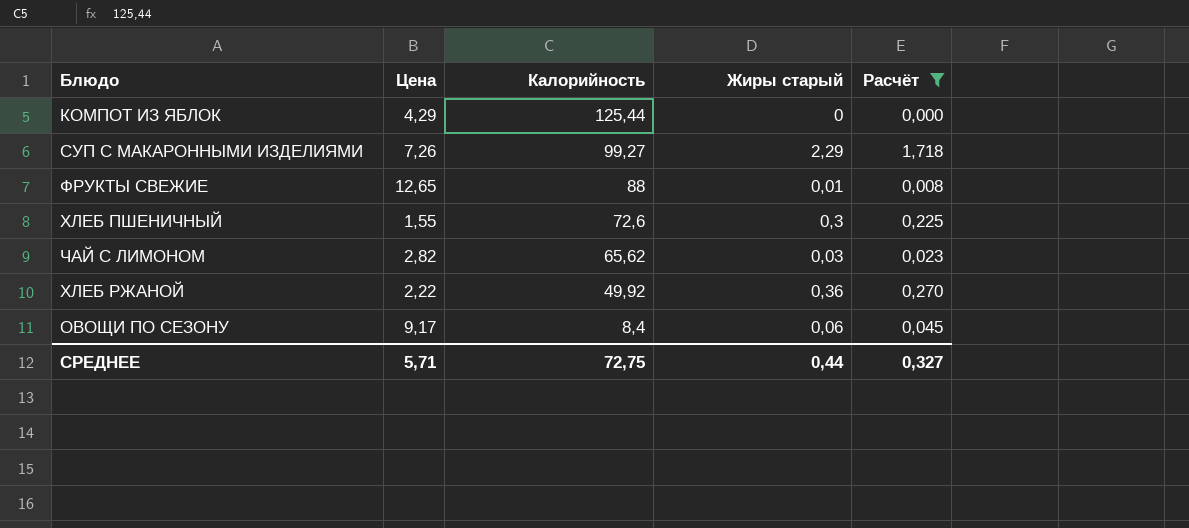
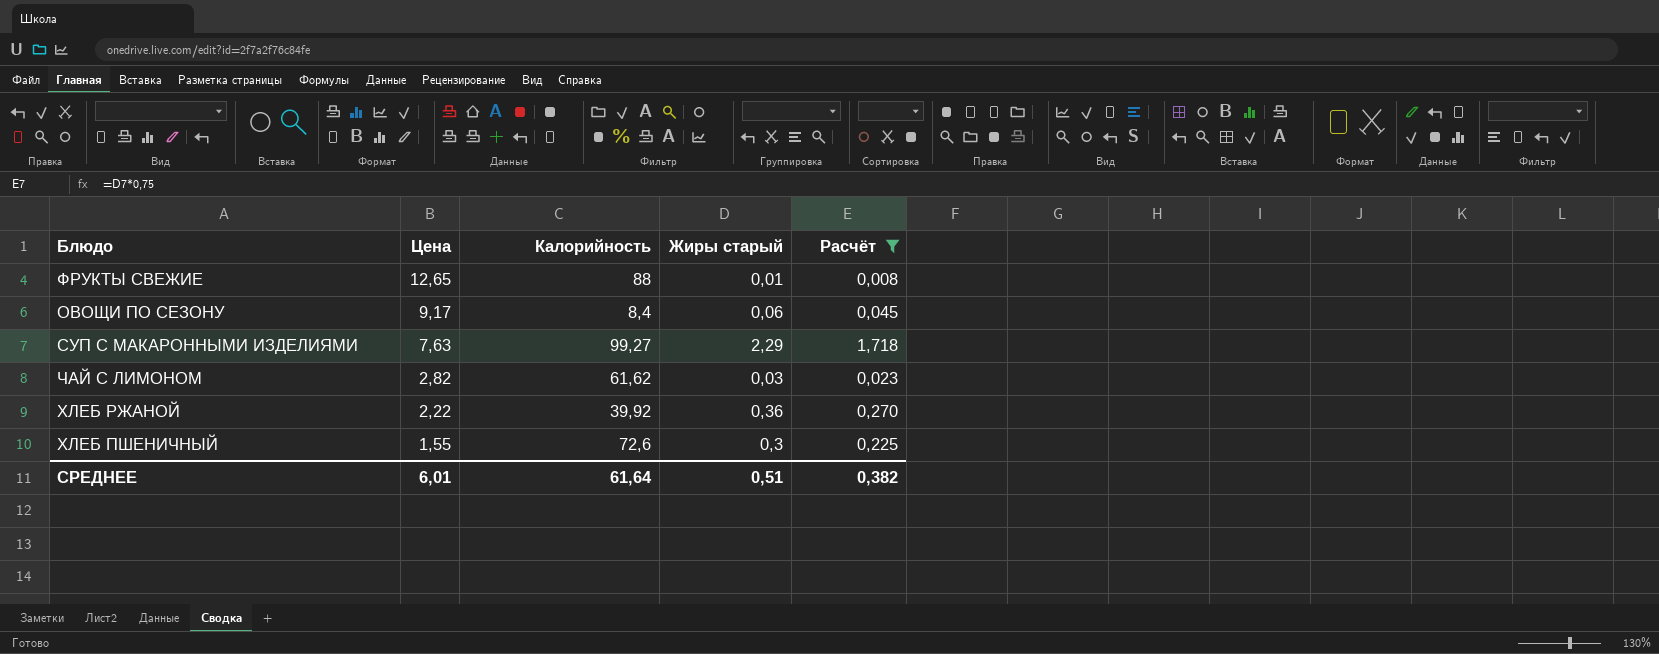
row order: Калорийность descending -> Цена descending
row КОМПОТ ИЗ ЯБЛОК: 4,29 | 125,44 | 0 | 0,000 -> none
СУП С МАКАРОННЫМИ ИЗДЕЛИЯМИ | Цена: 7,26 -> 7,63
ЧАЙ С ЛИМОНОМ | Калорийность: 65,62 -> 61,62
ХЛЕБ РЖАНОЙ | Калорийность: 49,92 -> 39,92
СРЕДНЕЕ | Цена: 5,71 -> 6,01
СРЕДНЕЕ | Калорийность: 72,75 -> 61,64
СРЕДНЕЕ | Жиры старый: 0,44 -> 0,51
СРЕДНЕЕ | Расчёт: 0,327 -> 0,382

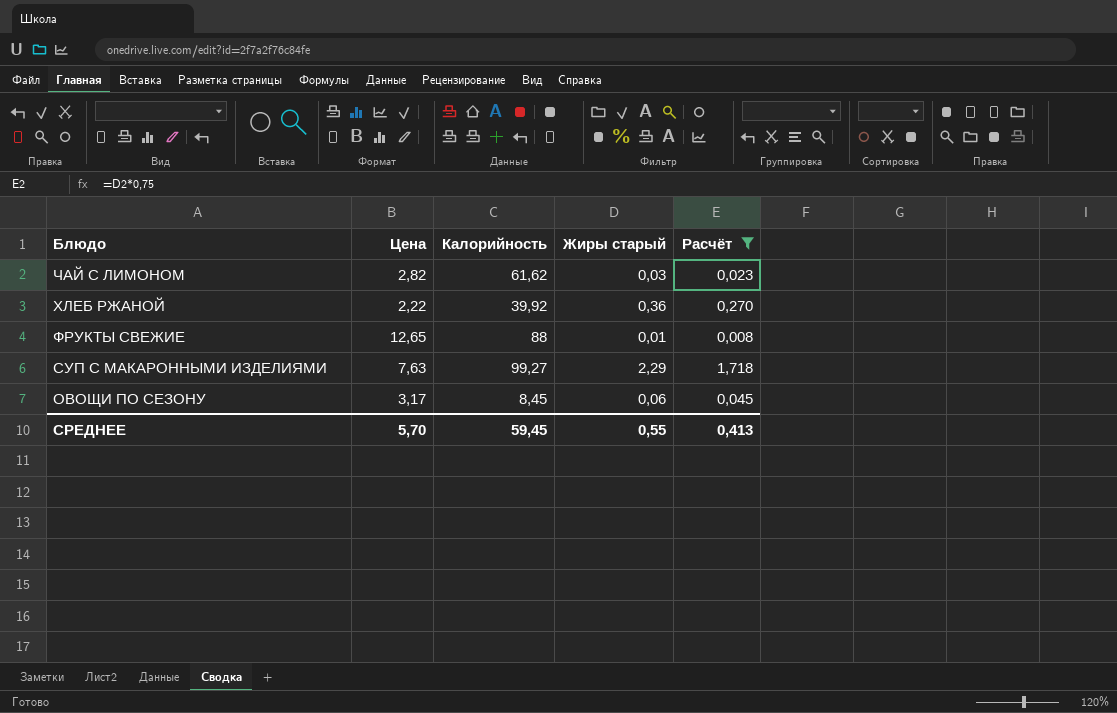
row order: Цена descending -> Блюдо descending
row ХЛЕБ ПШЕНИЧНЫЙ: 1,55 | 72,6 | 0,3 | 0,225 -> none
ОВОЩИ ПО СЕЗОНУ | Цена: 9,17 -> 3,17
ОВОЩИ ПО СЕЗОНУ | Калорийность: 8,4 -> 8,45
СРЕДНЕЕ | Цена: 6,01 -> 5,70
СРЕДНЕЕ | Калорийность: 61,64 -> 59,45
СРЕДНЕЕ | Жиры старый: 0,51 -> 0,55
СРЕДНЕЕ | Расчёт: 0,382 -> 0,413

